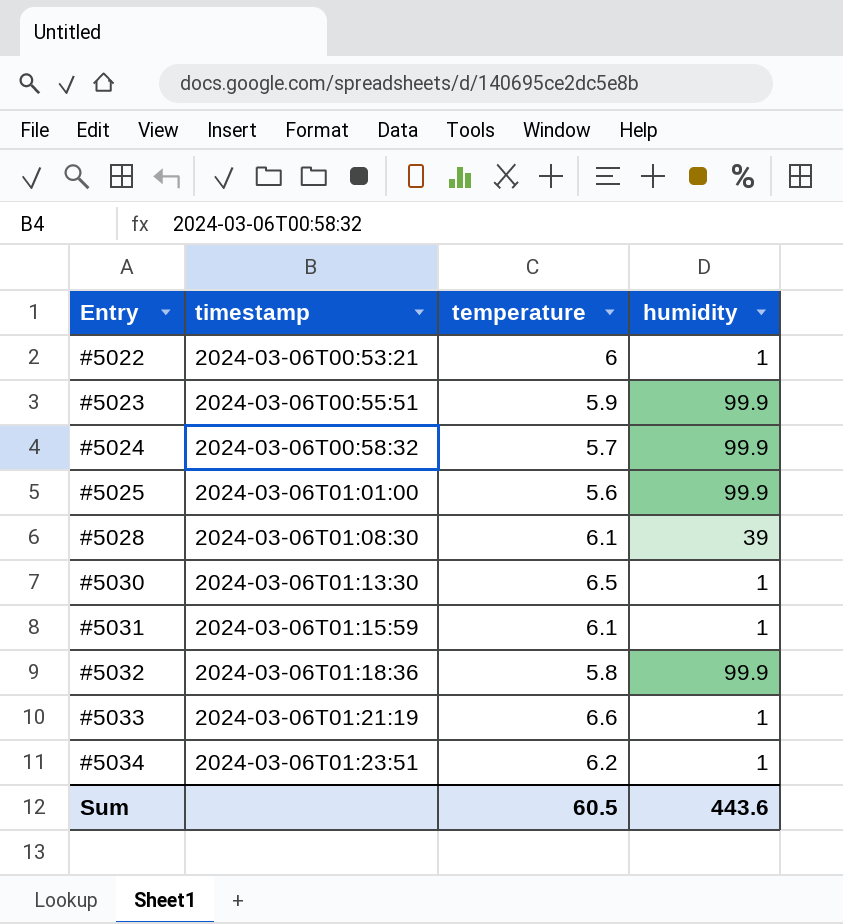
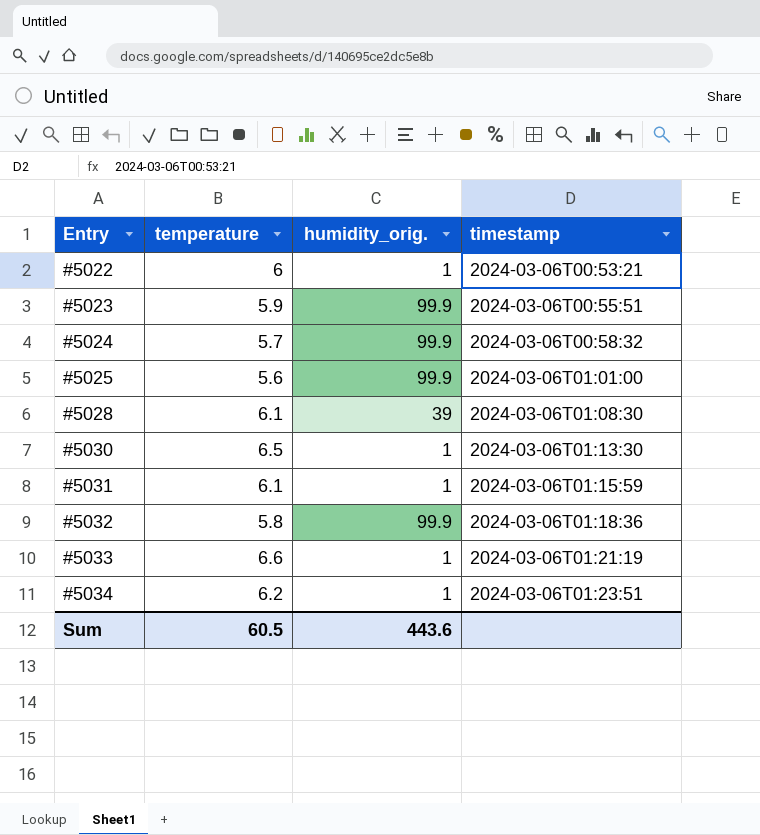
column name: humidity -> humidity_orig.
column timestamp | position: 2 -> 4

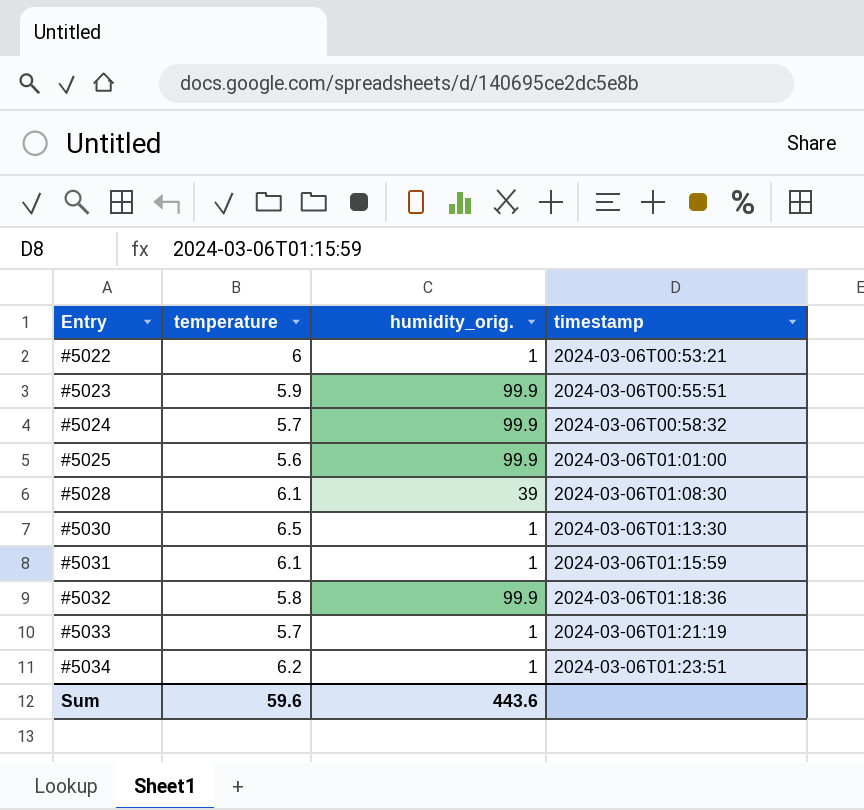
#5033 | temperature: 6.6 -> 5.7
Sum | temperature: 60.5 -> 59.6

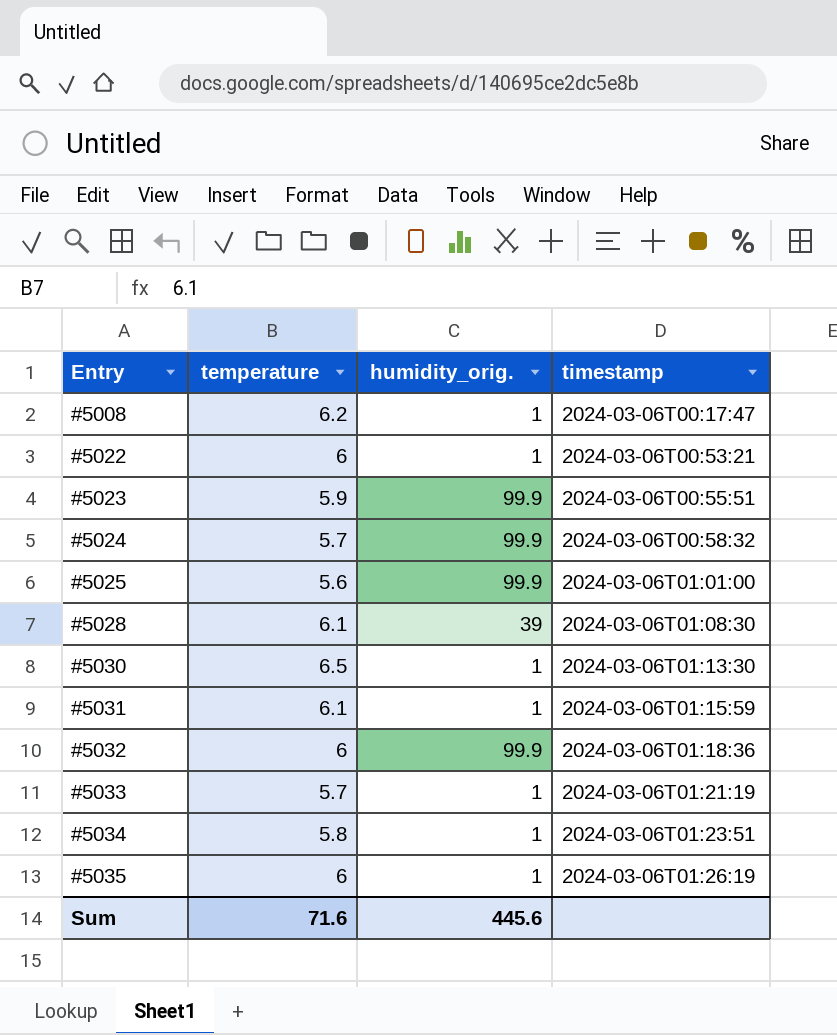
row #5008: none -> 6.2 | 1 | 2024-03-06T00:17:47
#5032 | temperature: 5.8 -> 6
#5034 | temperature: 6.2 -> 5.8
row #5035: none -> 6 | 1 | 2024-03-06T01:26:19
Sum | temperature: 59.6 -> 71.6
Sum | humidity_orig.: 443.6 -> 445.6

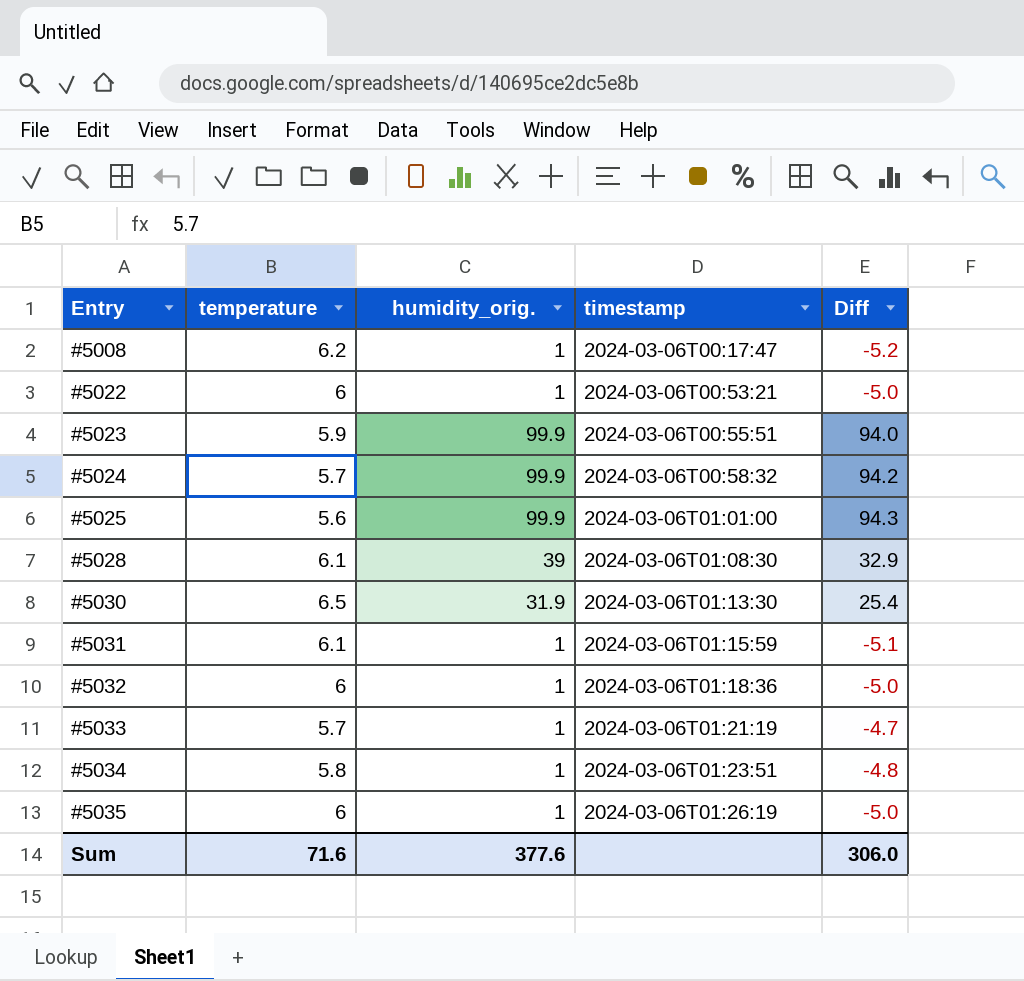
column Diff | formula: none -> [humidity_orig.] - [temperature]
#5030 | humidity_orig.: 1 -> 31.9
#5032 | humidity_orig.: 99.9 -> 1
Sum | humidity_orig.: 445.6 -> 377.6

